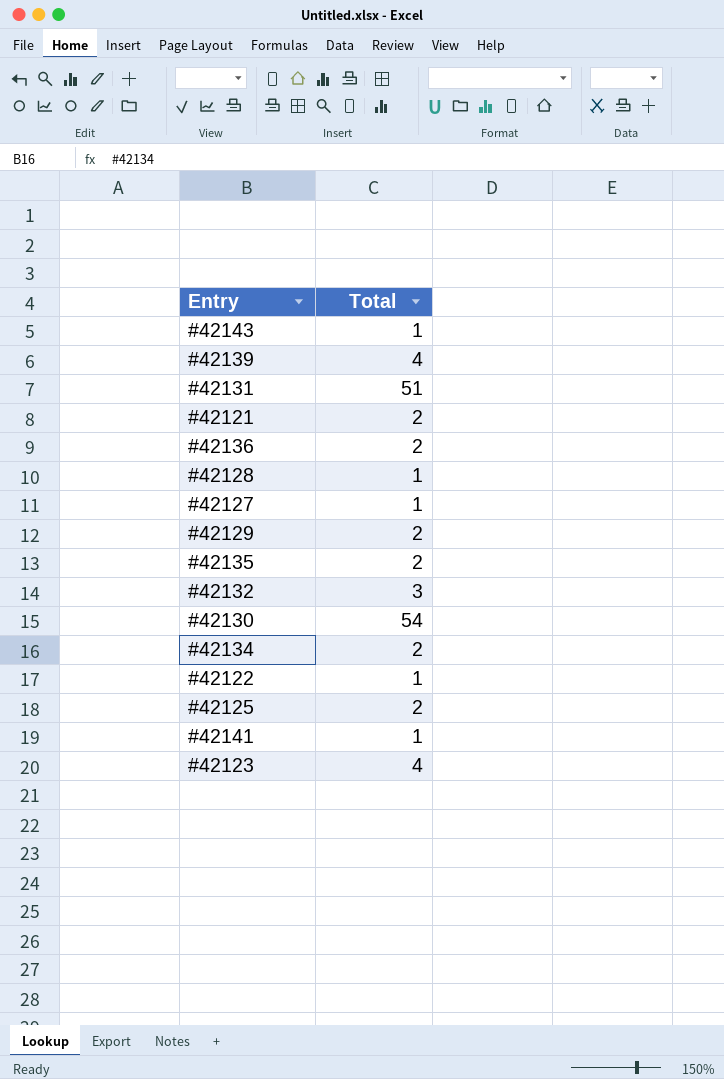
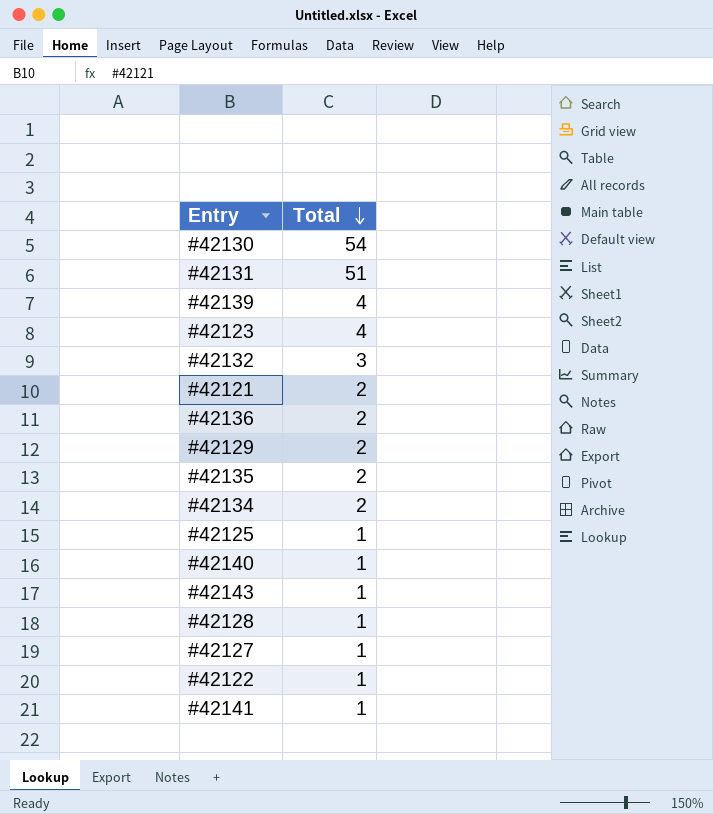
row order: none -> Total descending
#42125 | Total: 2 -> 1
row #42140: none -> 1

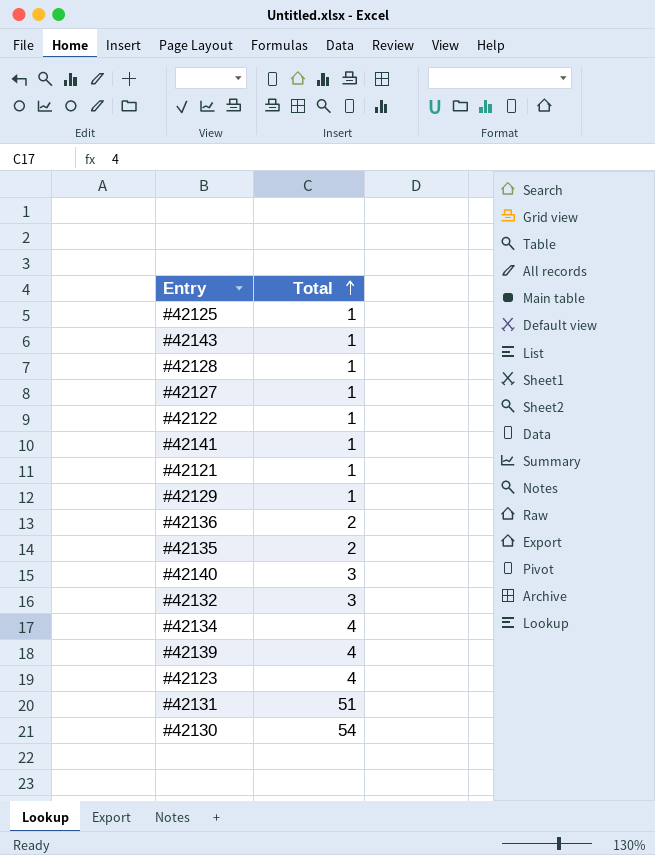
row order: Total descending -> Total ascending
#42121 | Total: 2 -> 1
#42129 | Total: 2 -> 1
#42140 | Total: 1 -> 3
#42134 | Total: 2 -> 4

